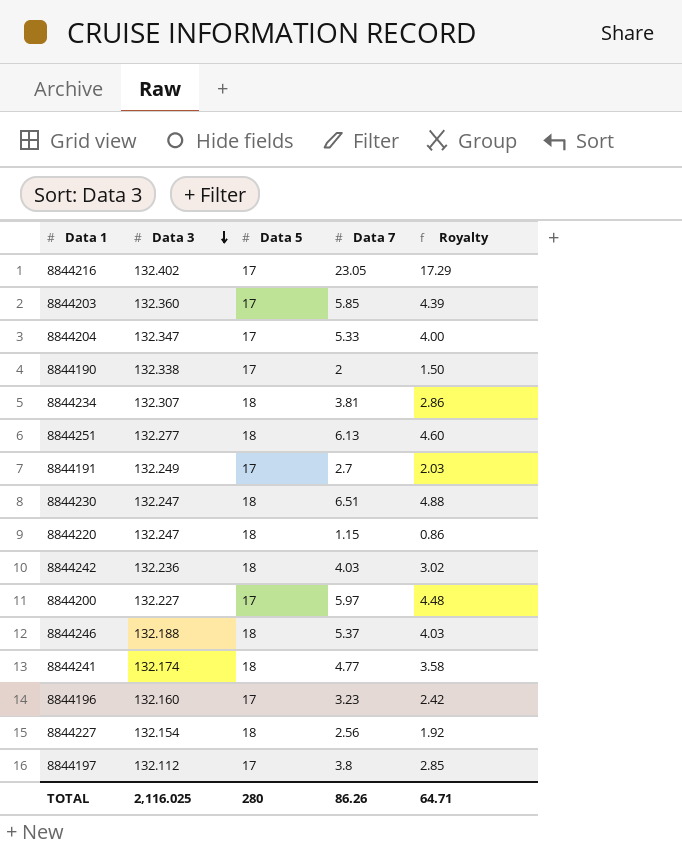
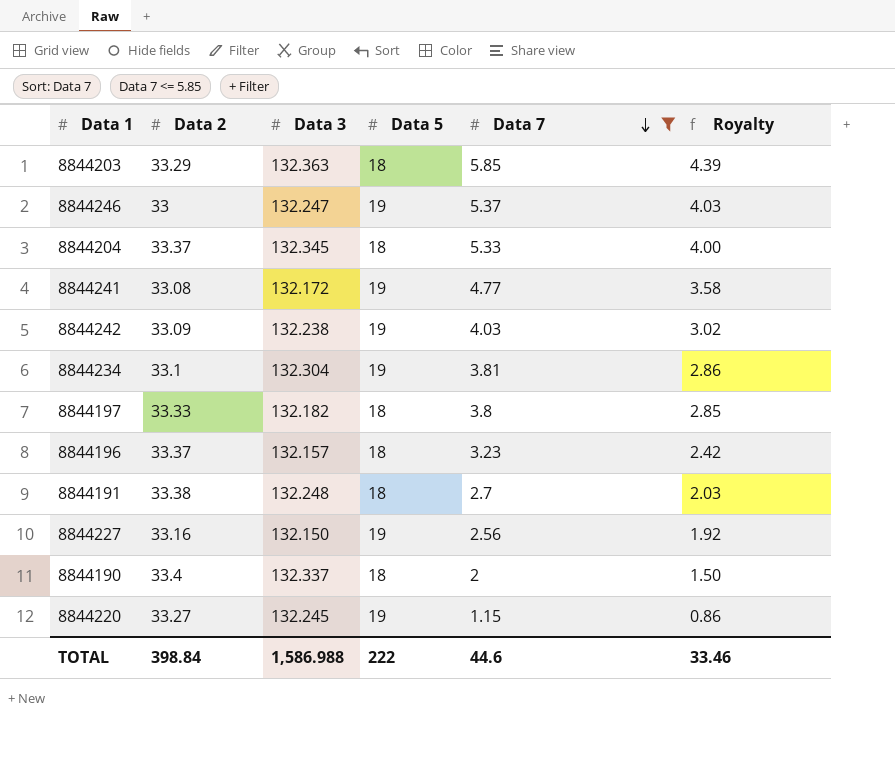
filter: none -> Data 7 <= 5.85
row order: Data 3 descending -> Data 7 descending
column Data 2 | position: none -> 2
8844203 | Data 3: 132.360 -> 132.363
8844203 | Data 5: 17 -> 18
8844246 | Data 3: 132.188 -> 132.247
8844246 | Data 5: 18 -> 19
8844204 | Data 3: 132.347 -> 132.345
8844204 | Data 5: 17 -> 18
8844241 | Data 3: 132.174 -> 132.172
8844241 | Data 5: 18 -> 19
8844242 | Data 3: 132.236 -> 132.238
8844242 | Data 5: 18 -> 19
8844234 | Data 3: 132.307 -> 132.304
8844234 | Data 5: 18 -> 19
8844197 | Data 3: 132.112 -> 132.182
8844197 | Data 5: 17 -> 18
8844196 | Data 3: 132.160 -> 132.157
8844196 | Data 5: 17 -> 18
8844191 | Data 3: 132.249 -> 132.248
8844191 | Data 5: 17 -> 18
8844227 | Data 3: 132.154 -> 132.150
8844227 | Data 5: 18 -> 19
8844190 | Data 3: 132.338 -> 132.337
8844190 | Data 5: 17 -> 18
8844220 | Data 3: 132.247 -> 132.245
8844220 | Data 5: 18 -> 19
TOTAL | Data 3: 2,116.025 -> 1,586.988
TOTAL | Data 5: 280 -> 222
TOTAL | Data 7: 86.26 -> 44.6
TOTAL | Royalty: 64.71 -> 33.46

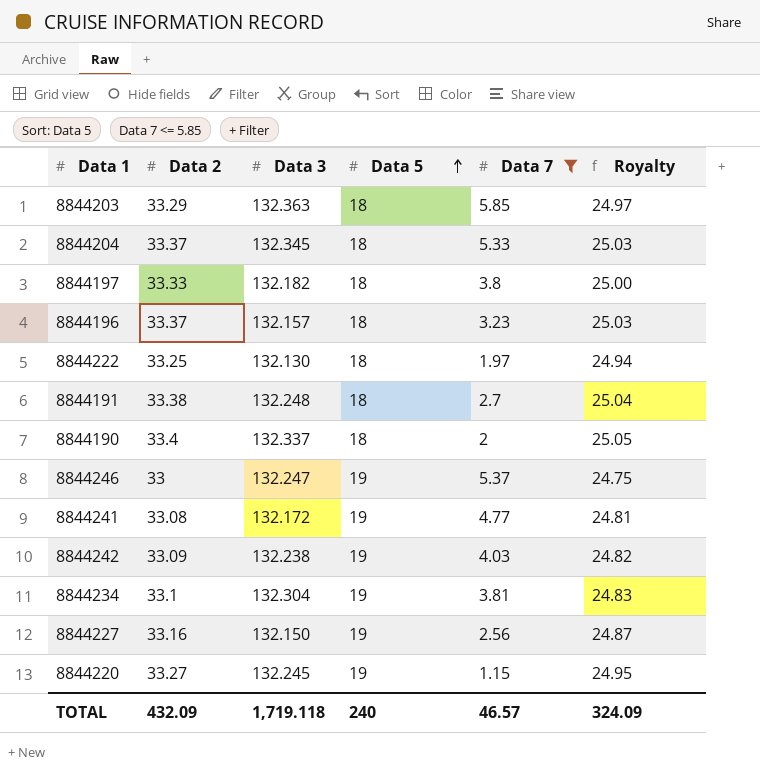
row order: Data 7 descending -> Data 5 ascending
column Royalty | formula: [Data 7] * 0.75 -> [Data 2] * 0.75
row 8844222: none -> 33.25 | 132.130 | 18 | 1.97 | 24.94
TOTAL | Data 2: 398.84 -> 432.09
TOTAL | Data 3: 1,586.988 -> 1,719.118
TOTAL | Data 5: 222 -> 240
TOTAL | Data 7: 44.6 -> 46.57
TOTAL | Royalty: 33.46 -> 324.09

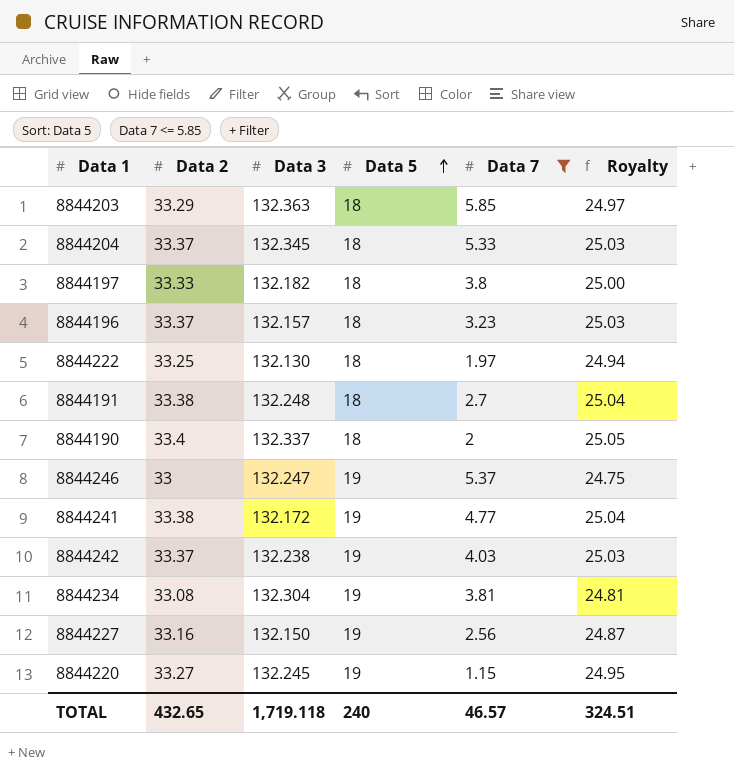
8844241 | Data 2: 33.08 -> 33.38
8844241 | Royalty: 24.81 -> 25.04
8844242 | Data 2: 33.09 -> 33.37
8844242 | Royalty: 24.82 -> 25.03
8844234 | Data 2: 33.1 -> 33.08
8844234 | Royalty: 24.83 -> 24.81
TOTAL | Data 2: 432.09 -> 432.65
TOTAL | Royalty: 324.09 -> 324.51

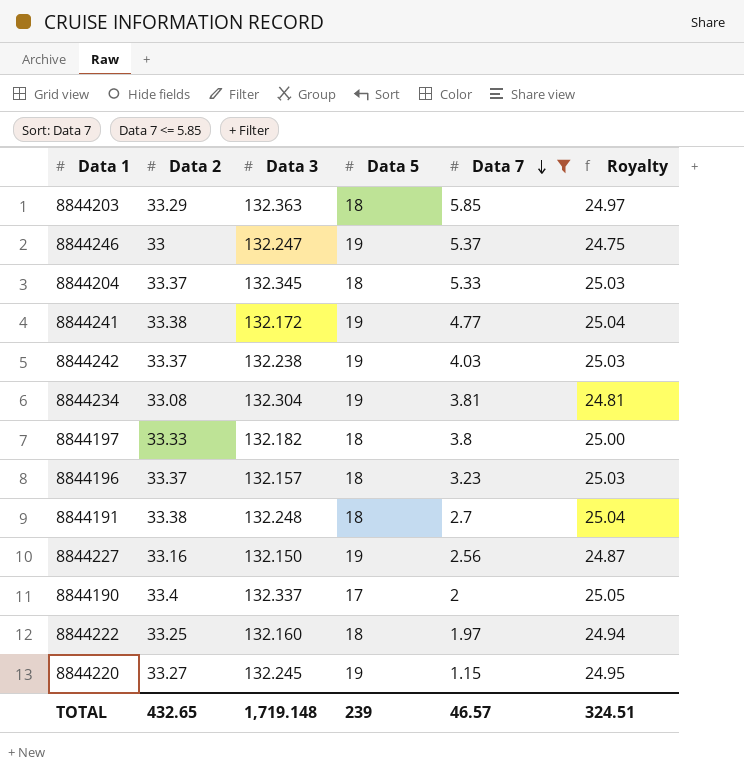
row order: Data 5 ascending -> Data 7 descending
8844190 | Data 5: 18 -> 17
8844222 | Data 3: 132.130 -> 132.160
TOTAL | Data 3: 1,719.118 -> 1,719.148
TOTAL | Data 5: 240 -> 239

